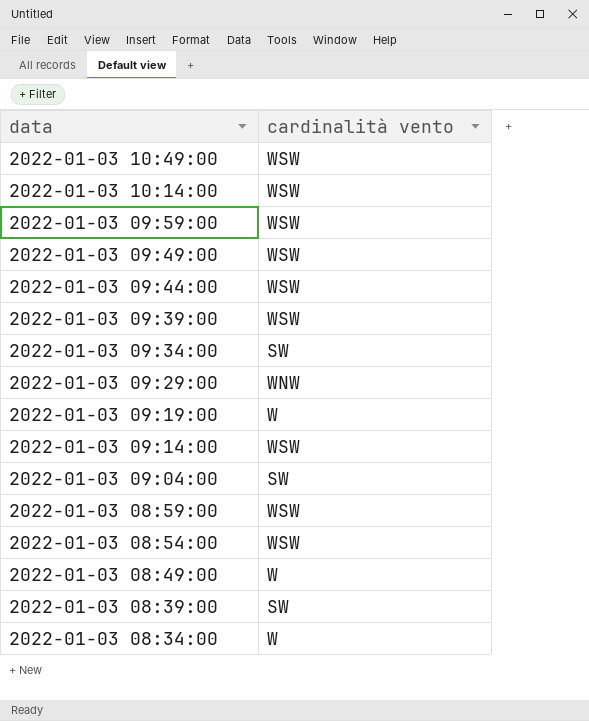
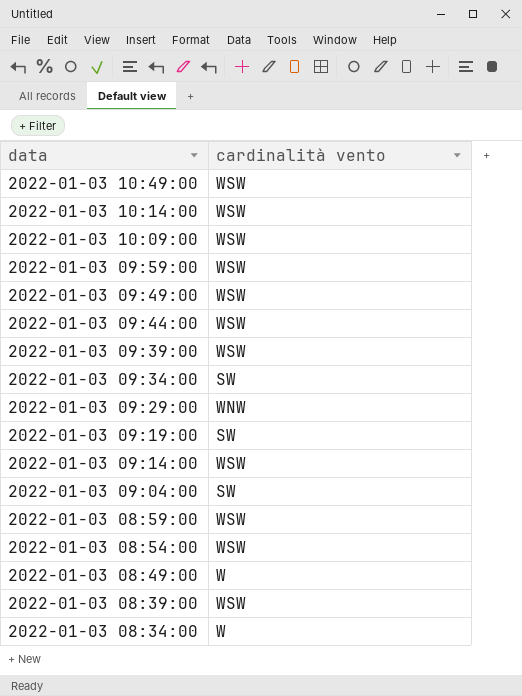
row 2022-01-03 10:09:00: none -> WSW
2022-01-03 09:19:00 | cardinalità vento: W -> SW
2022-01-03 08:39:00 | cardinalità vento: SW -> WSW

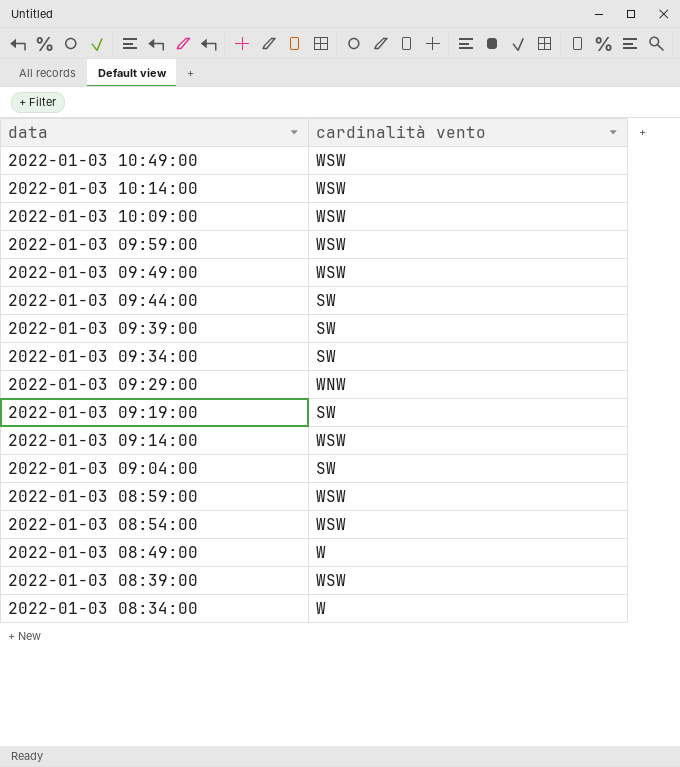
2022-01-03 09:44:00 | cardinalità vento: WSW -> SW
2022-01-03 09:39:00 | cardinalità vento: WSW -> SW

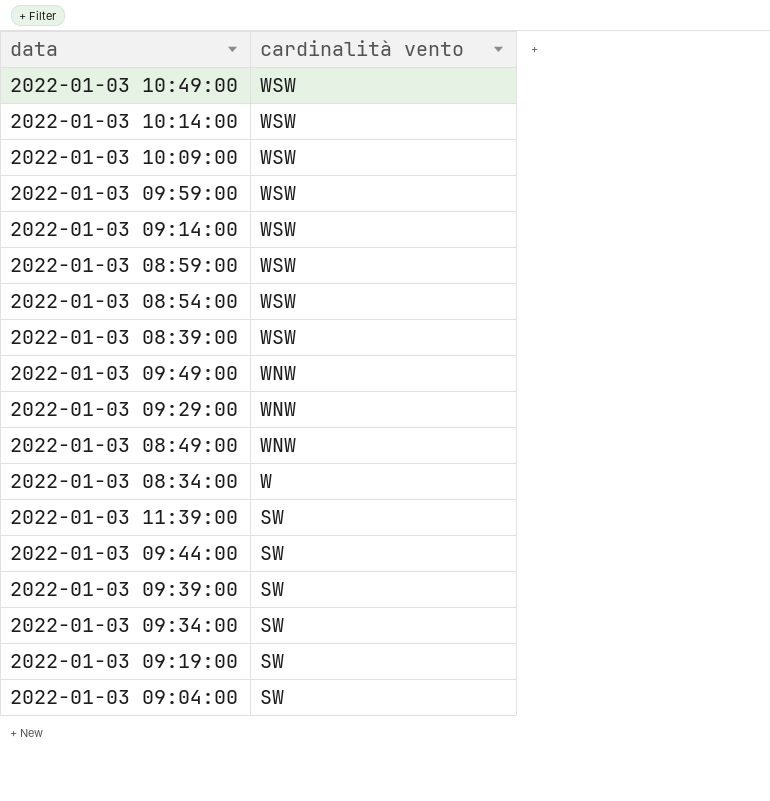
row order: data descending -> cardinalità vento descending
2022-01-03 09:49:00 | cardinalità vento: WSW -> WNW
2022-01-03 08:49:00 | cardinalità vento: W -> WNW
row 2022-01-03 11:39:00: none -> SW

